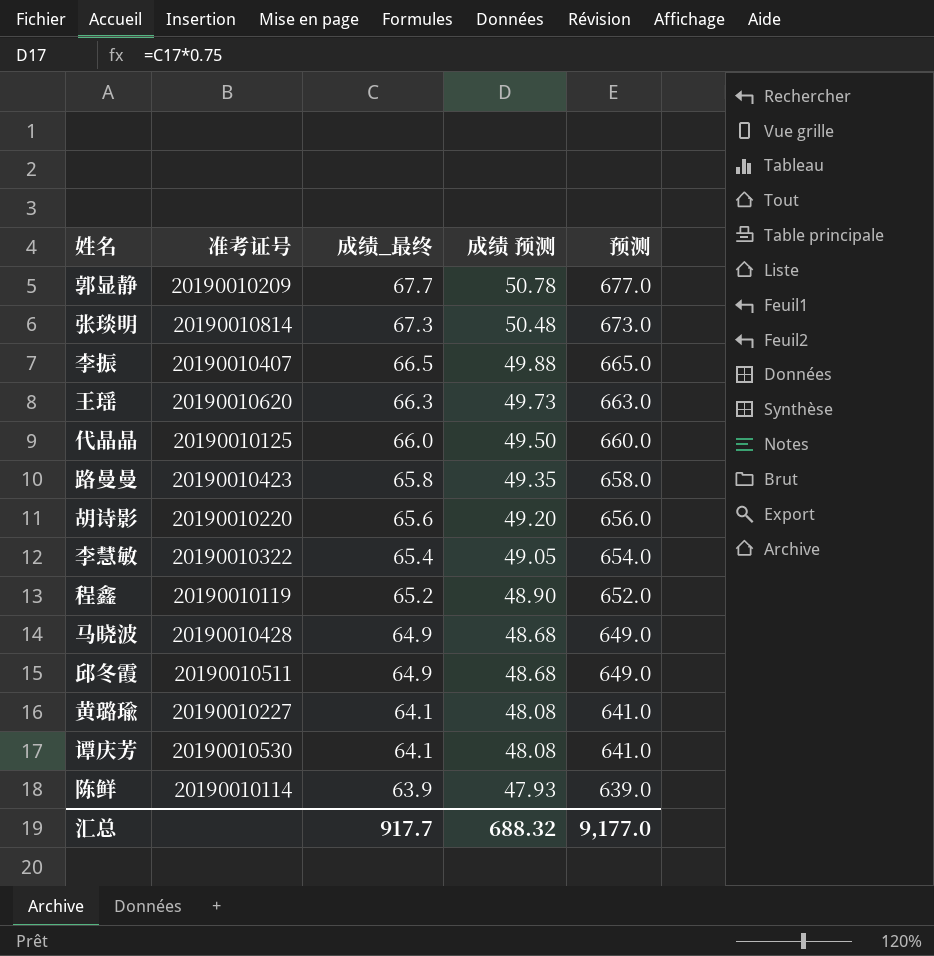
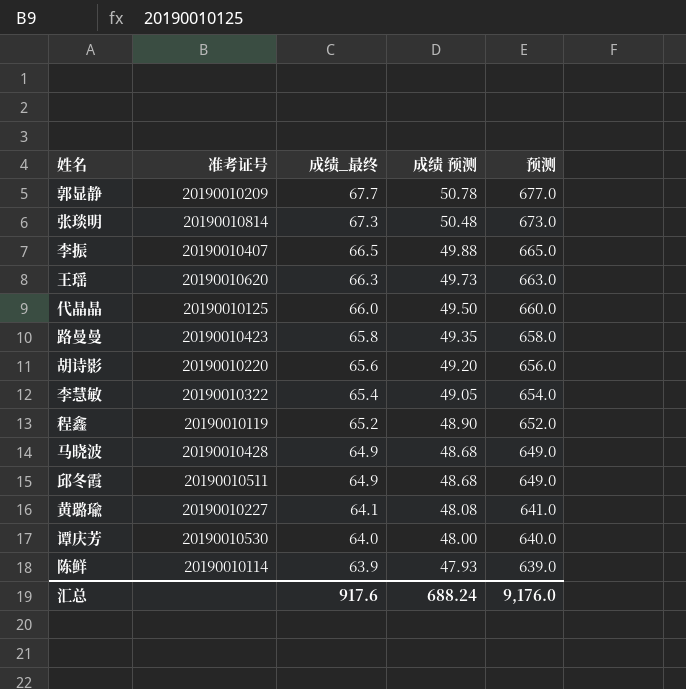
谭庆芳 | 成绩_最终: 64.1 -> 64.0
谭庆芳 | 成绩 预测: 48.08 -> 48.00
谭庆芳 | 预测: 641.0 -> 640.0
汇总 | 成绩_最终: 917.7 -> 917.6
汇总 | 成绩 预测: 688.32 -> 688.24
汇总 | 预测: 9,177.0 -> 9,176.0

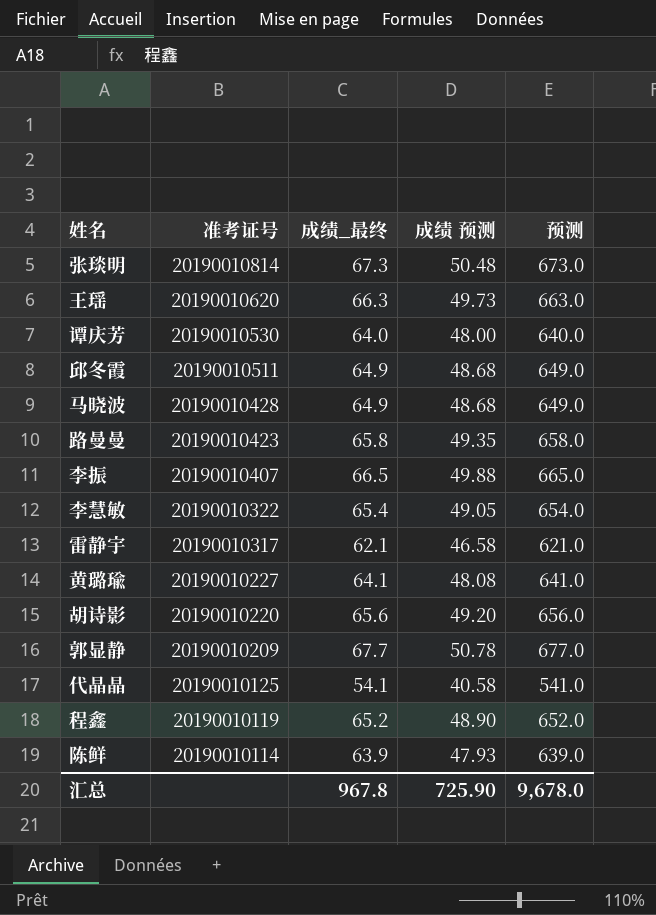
row order: 成绩_最终 descending -> 准考证号 descending
row 雷静宇: none -> 20190010317 | 62.1 | 46.58 | 621.0
代晶晶 | 成绩_最终: 66.0 -> 54.1
代晶晶 | 成绩 预测: 49.50 -> 40.58
代晶晶 | 预测: 660.0 -> 541.0
汇总 | 成绩_最终: 917.6 -> 967.8
汇总 | 成绩 预测: 688.24 -> 725.90
汇总 | 预测: 9,176.0 -> 9,678.0

